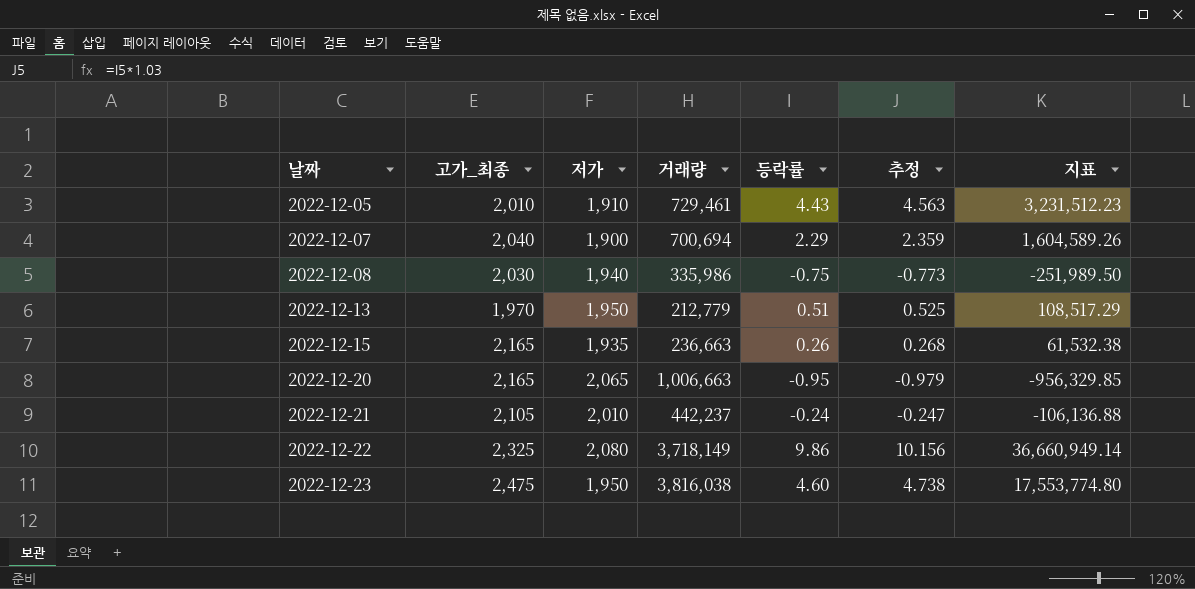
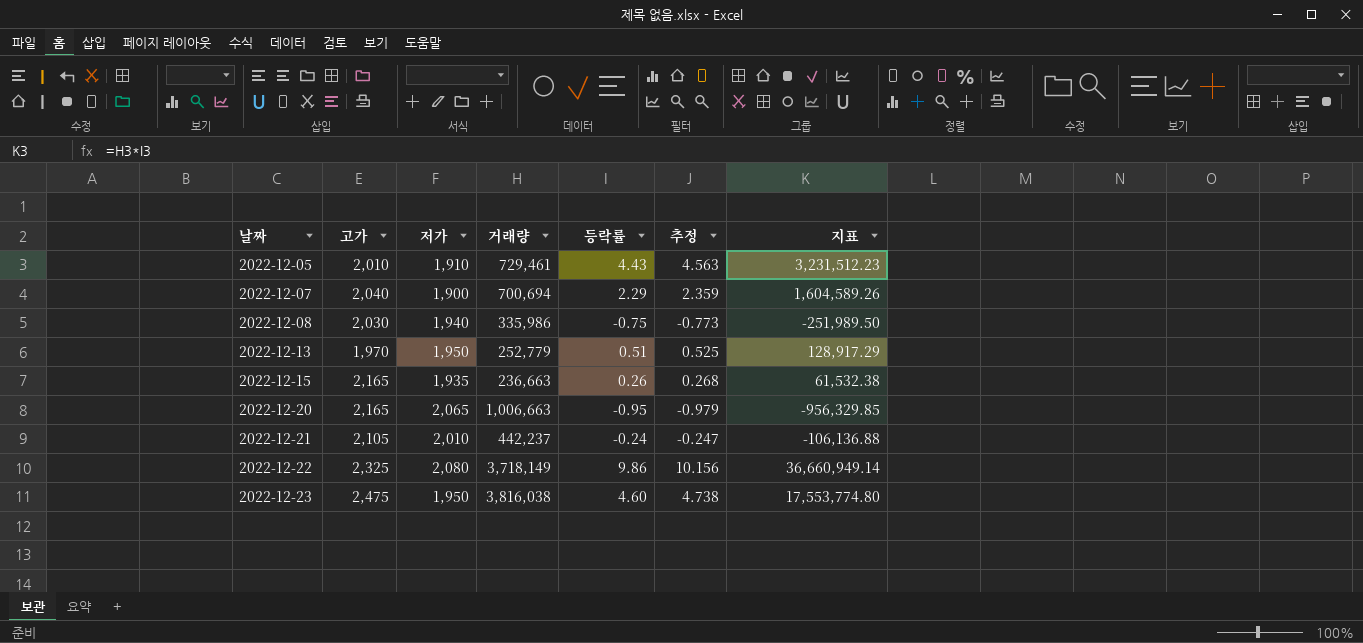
column name: 고가_최종 -> 고가
2022-12-13 | 거래량: 212,779 -> 252,779
2022-12-13 | 지표: 108,517.29 -> 128,917.29

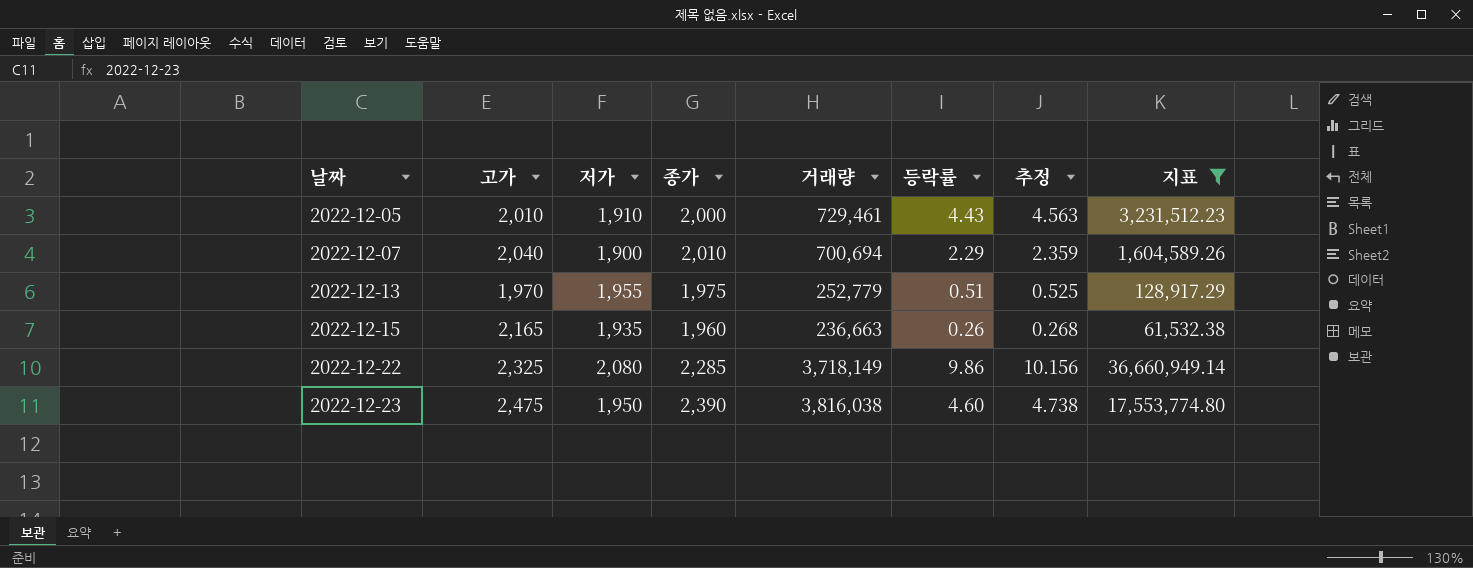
filter: none -> 지표 >= 61,532.38
column 종가 | position: none -> 4
2022-12-13 | 저가: 1,950 -> 1,955

